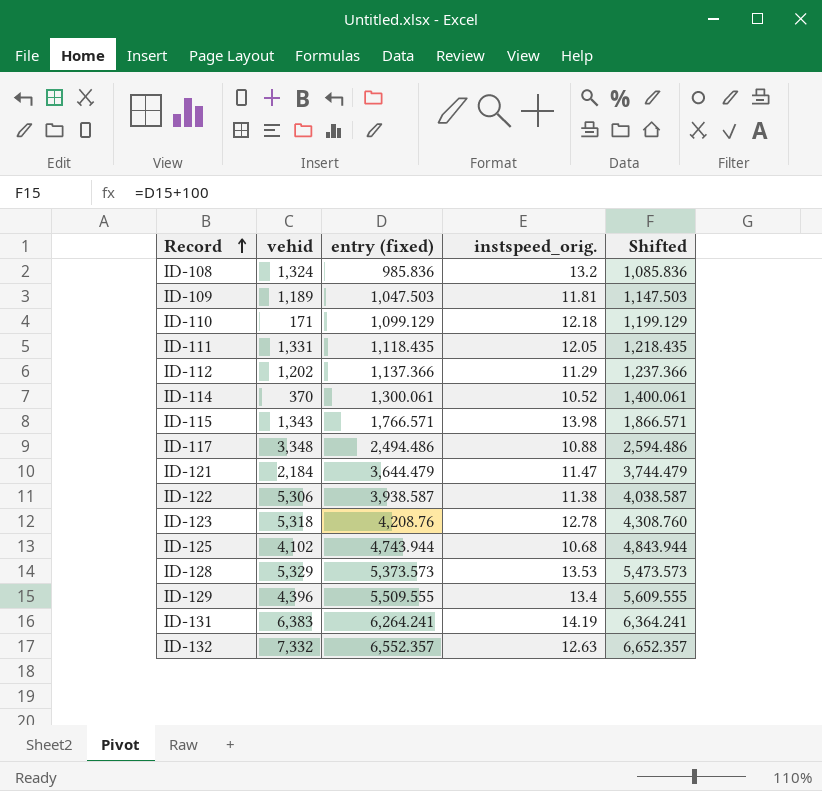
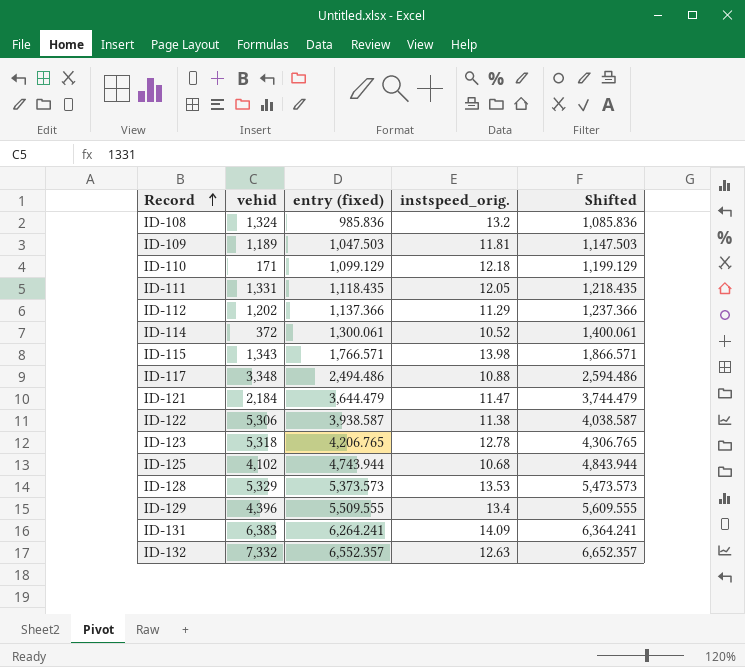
ID-114 | vehid: 370 -> 372
ID-123 | entry (fixed): 4,208.76 -> 4,206.765
ID-123 | Shifted: 4,308.760 -> 4,306.765
ID-131 | instspeed_orig.: 14.19 -> 14.09

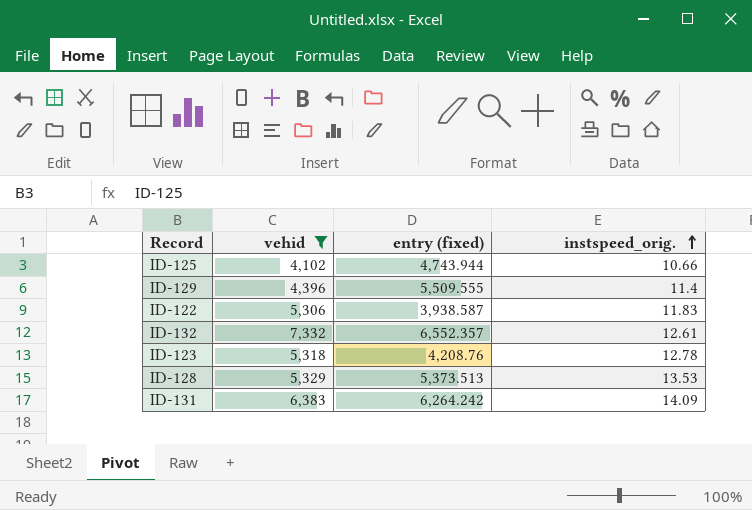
filter: none -> vehid >= 4,102
row order: Record ascending -> instspeed_orig. ascending
column Shifted | formula: [entry (fixed)] + 100 -> none
ID-125 | instspeed_orig.: 10.68 -> 10.66
ID-129 | instspeed_orig.: 13.4 -> 11.4
ID-122 | instspeed_orig.: 11.38 -> 11.83
ID-132 | instspeed_orig.: 12.63 -> 12.61
ID-123 | entry (fixed): 4,206.765 -> 4,208.76
ID-128 | entry (fixed): 5,373.573 -> 5,373.513
ID-131 | entry (fixed): 6,264.241 -> 6,264.242

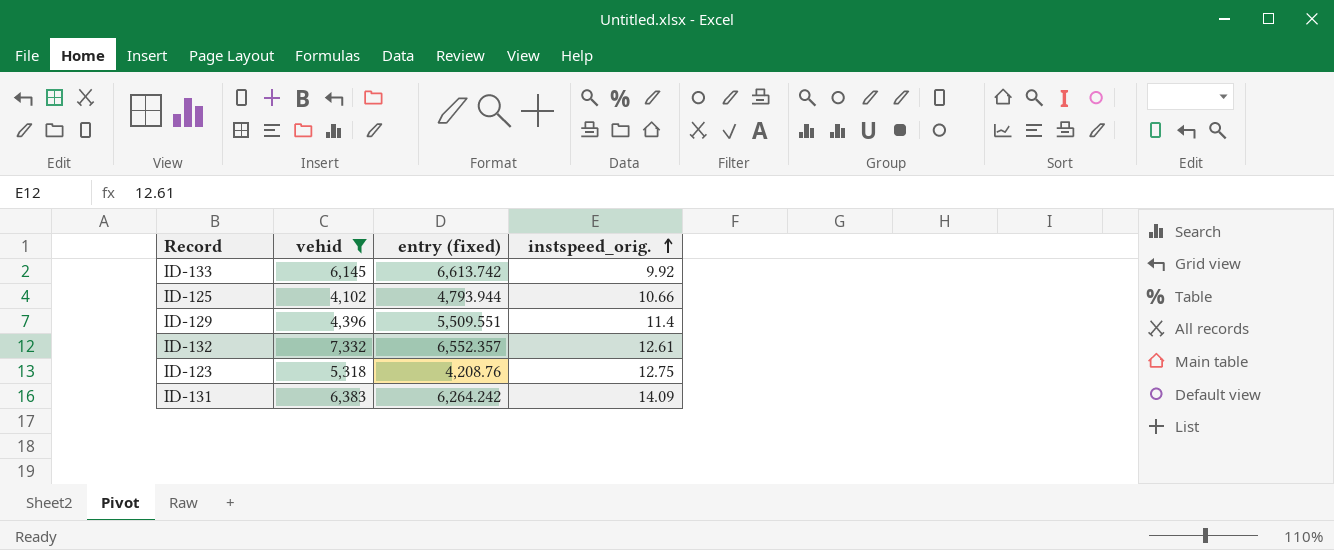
row ID-122: 5,306 | 3,938.587 | 11.83 -> none
row ID-128: 5,329 | 5,373.513 | 13.53 -> none
row ID-133: none -> 6,145 | 6,613.742 | 9.92
ID-125 | entry (fixed): 4,743.944 -> 4,793.944
ID-129 | entry (fixed): 5,509.555 -> 5,509.551
ID-123 | instspeed_orig.: 12.78 -> 12.75

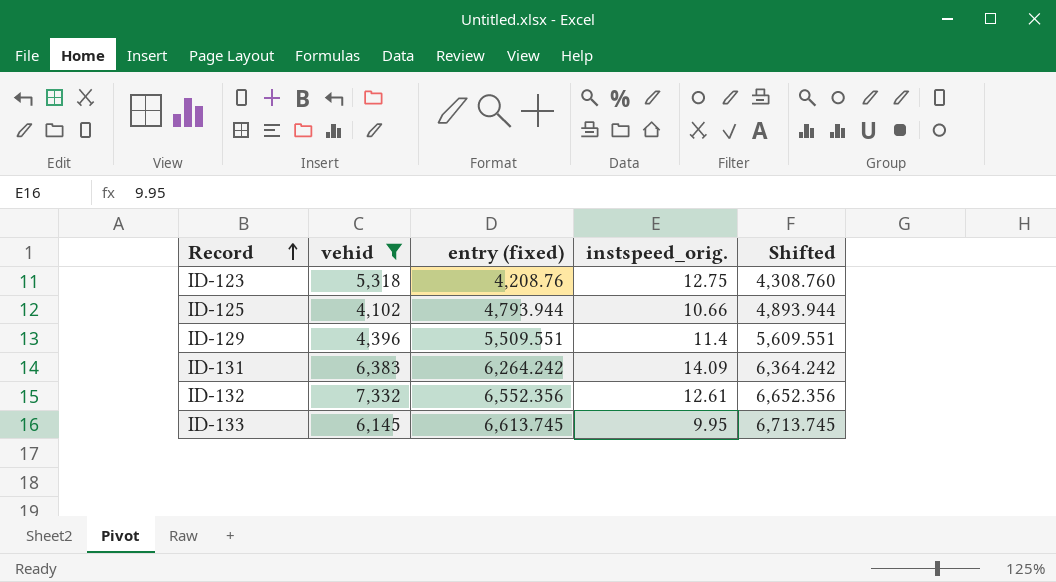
row order: instspeed_orig. ascending -> Record ascending
column Shifted | formula: none -> [entry (fixed)] + 100
ID-132 | entry (fixed): 6,552.357 -> 6,552.356
ID-133 | entry (fixed): 6,613.742 -> 6,613.745
ID-133 | instspeed_orig.: 9.92 -> 9.95

